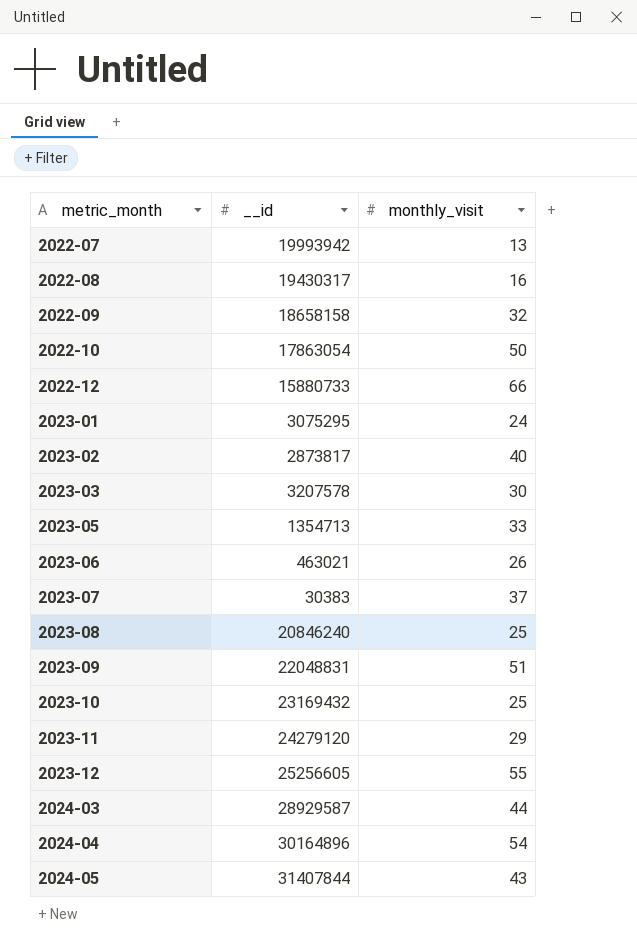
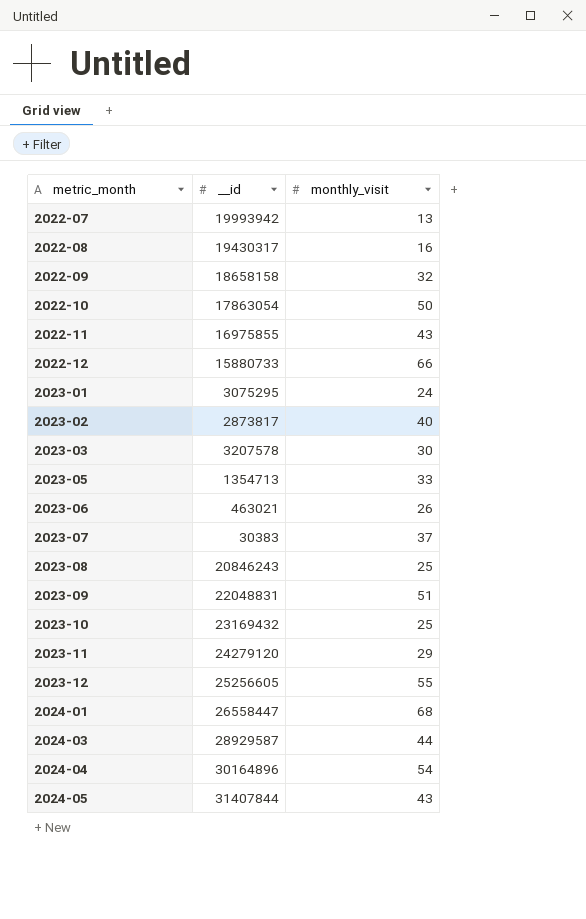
row 2022-11: none -> 16975855 | 43
2023-08 | __id: 20846240 -> 20846243
row 2024-01: none -> 26558447 | 68

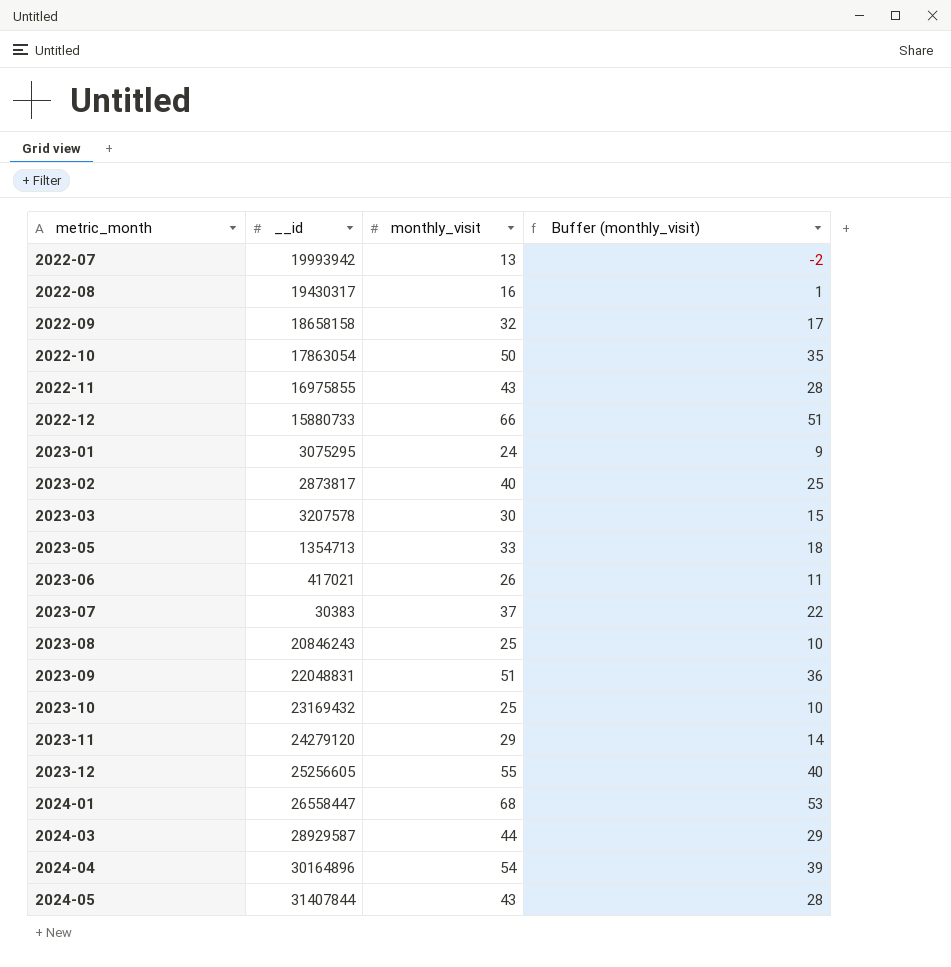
column Buffer (monthly_visit) | formula: none -> [monthly_visit] - 15
2023-06 | __id: 463021 -> 417021

